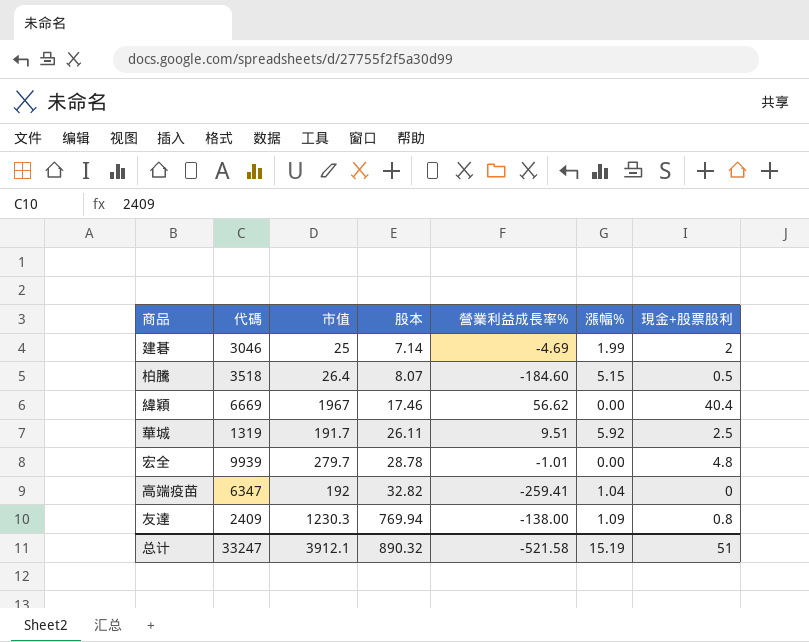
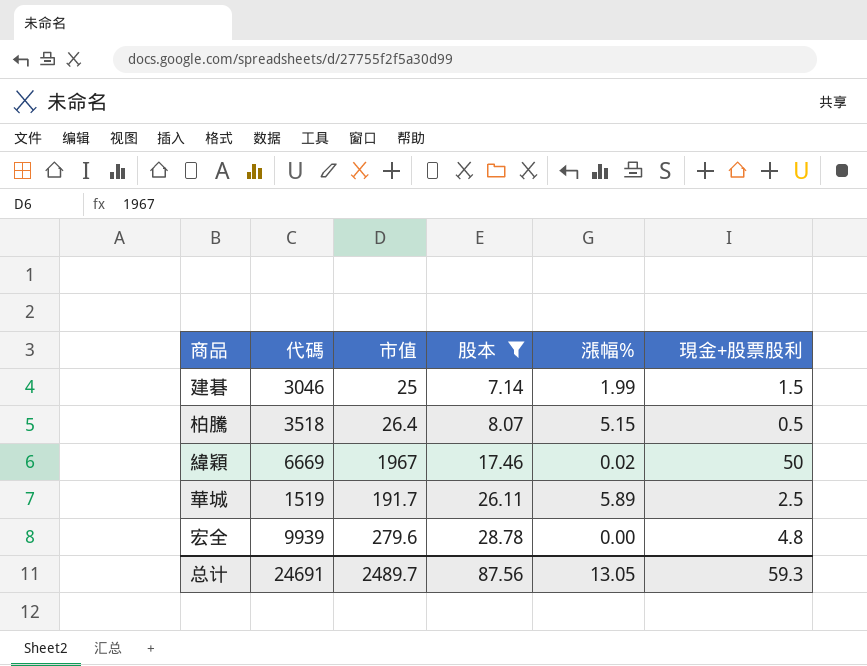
filter: none -> 股本 <= 28.78
column 營業利益成長率% | position: 5 -> none
建碁 | 現金+股票股利: 2 -> 1.5
緯穎 | 漲幅%: 0.00 -> 0.02
緯穎 | 現金+股票股利: 40.4 -> 50
華城 | 代碼: 1319 -> 1519
華城 | 漲幅%: 5.92 -> 5.89
宏全 | 市值: 279.7 -> 279.6
总计 | 代碼: 33247 -> 24691
总计 | 市值: 3912.1 -> 2489.7
总计 | 股本: 890.32 -> 87.56
总计 | 漲幅%: 15.19 -> 13.05
总计 | 現金+股票股利: 51 -> 59.3

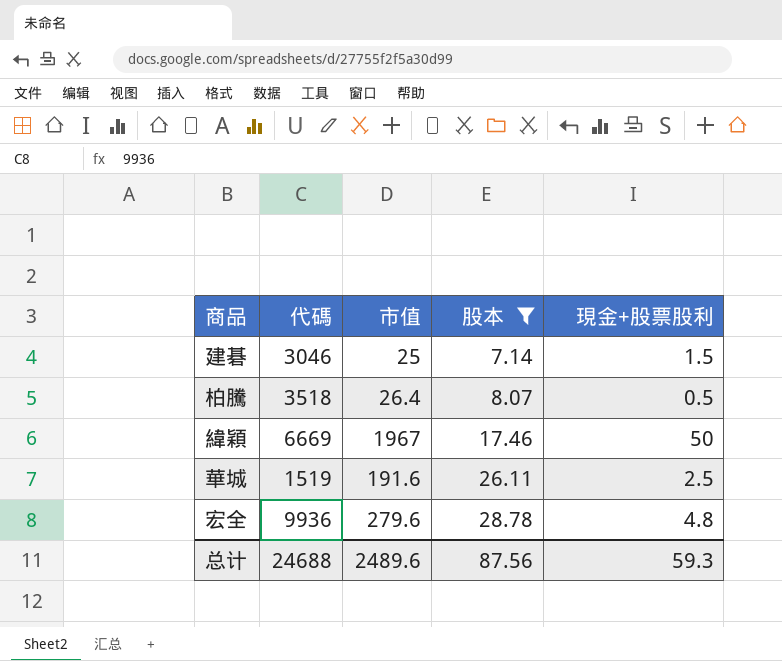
column 漲幅% | position: 5 -> none
華城 | 市值: 191.7 -> 191.6
宏全 | 代碼: 9939 -> 9936
总计 | 代碼: 24691 -> 24688
总计 | 市值: 2489.7 -> 2489.6

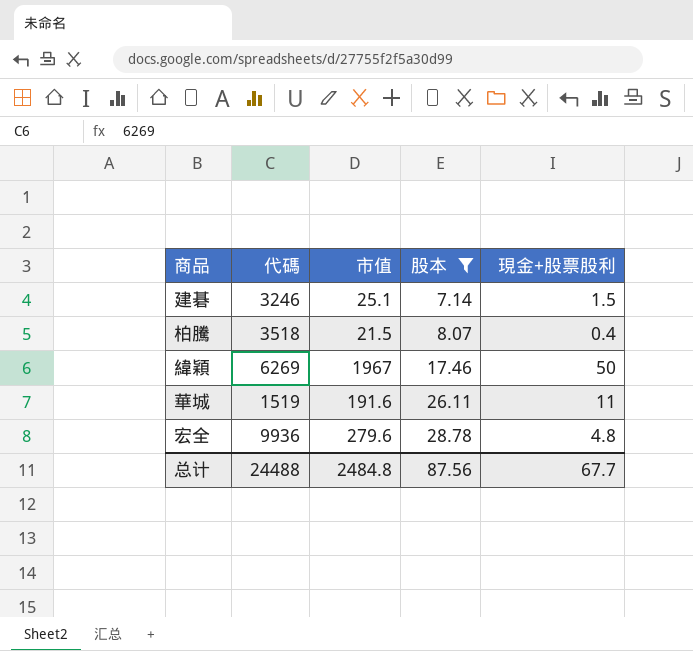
建碁 | 代碼: 3046 -> 3246
建碁 | 市值: 25 -> 25.1
柏騰 | 市值: 26.4 -> 21.5
柏騰 | 現金+股票股利: 0.5 -> 0.4
緯穎 | 代碼: 6669 -> 6269
華城 | 現金+股票股利: 2.5 -> 11
总计 | 代碼: 24688 -> 24488
总计 | 市值: 2489.6 -> 2484.8
总计 | 現金+股票股利: 59.3 -> 67.7

